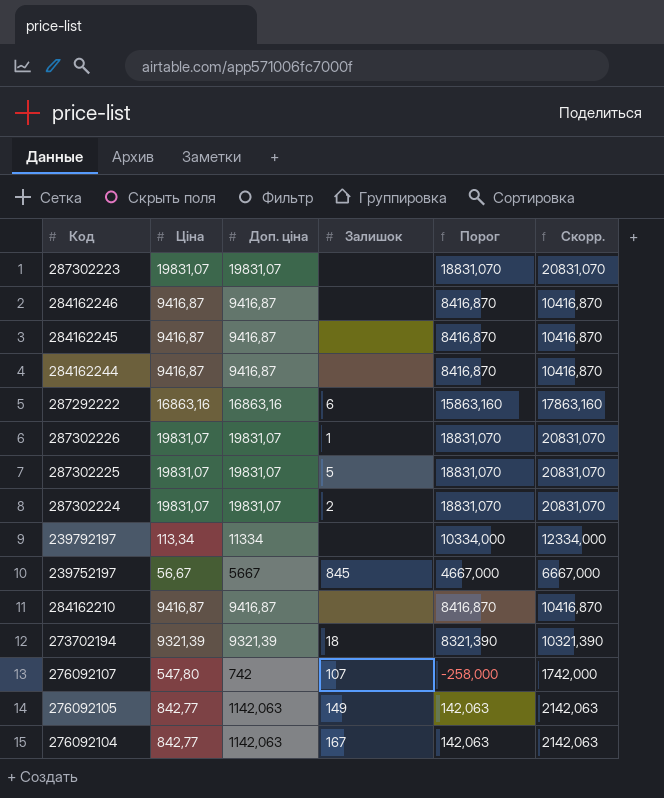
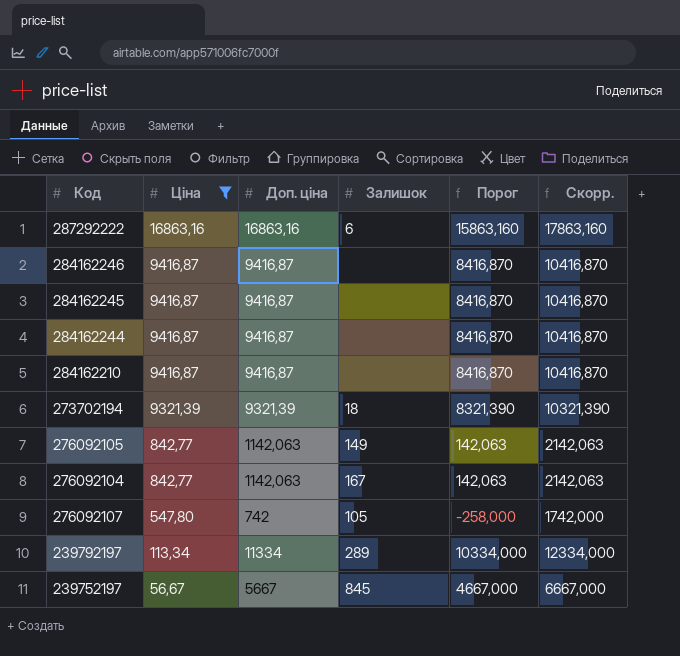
filter: none -> Ціна != 19831,07
row order: none -> Ціна descending
276092107 | Залишок: 107 -> 105
239792197 | Залишок: none -> 289

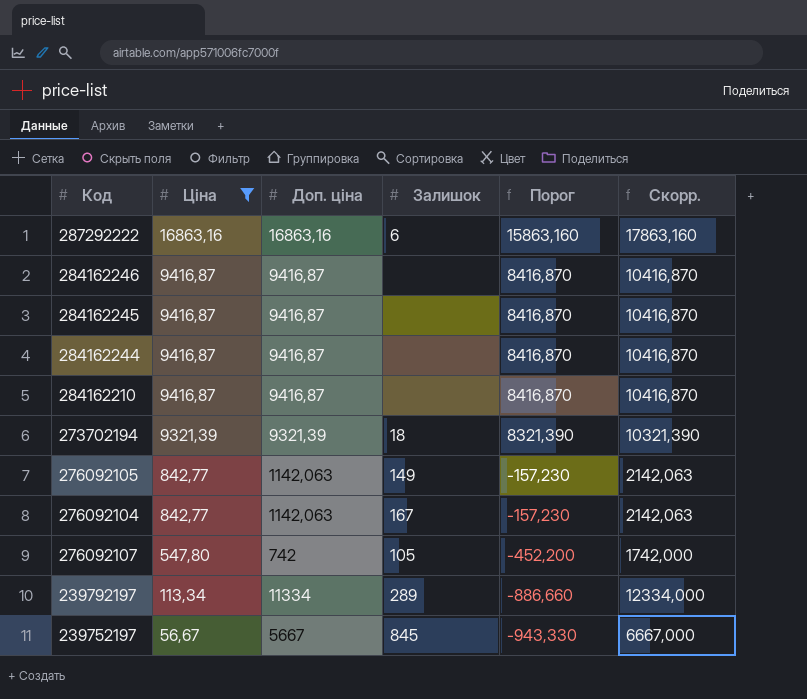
column Порог | formula: [Доп. ціна] - 1000 -> [Ціна] - 1000

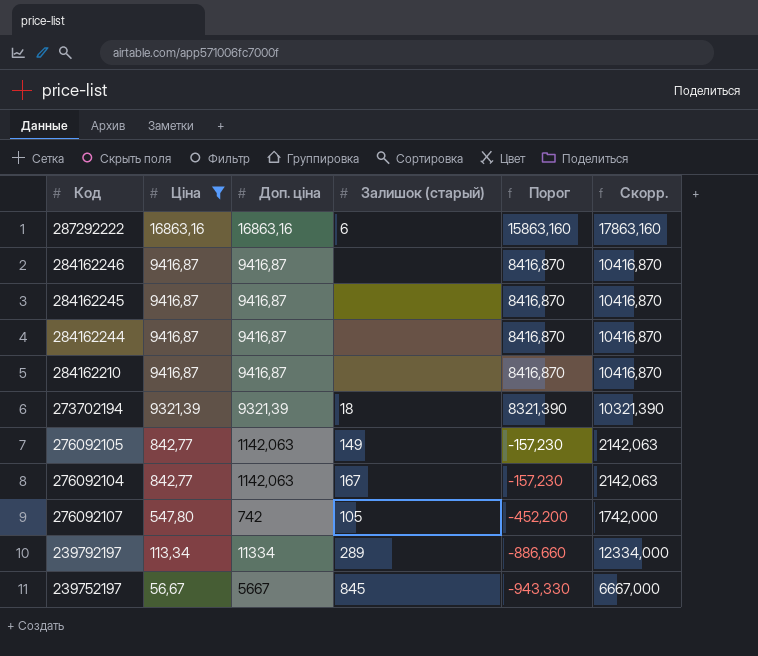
column name: Залишок -> Залишок (старый)

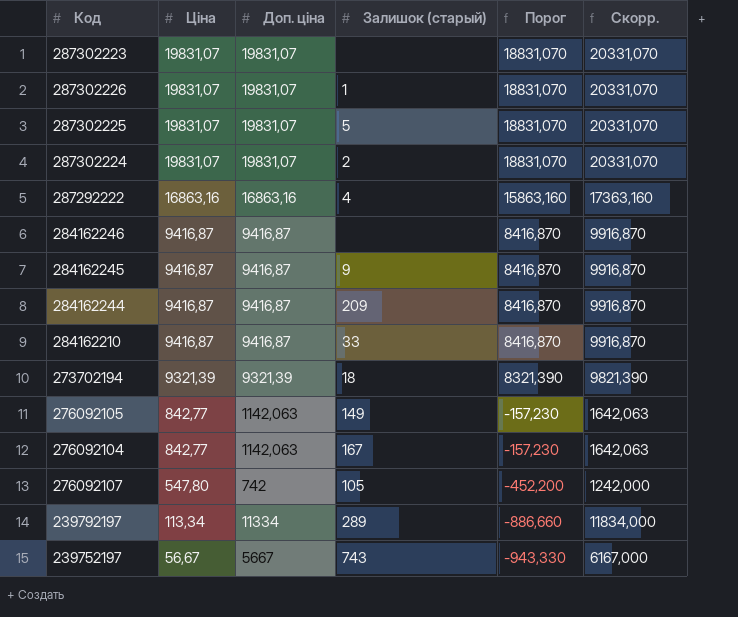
filter: Ціна != 19831,07 -> none
column Скорр. | formula: [Доп. ціна] + 1000 -> [Доп. ціна] + 500
287292222 | Залишок (старый): 6 -> 4
284162245 | Залишок (старый): none -> 9
284162244 | Залишок (старый): none -> 209
284162210 | Залишок (старый): none -> 33
239752197 | Залишок (старый): 845 -> 743

